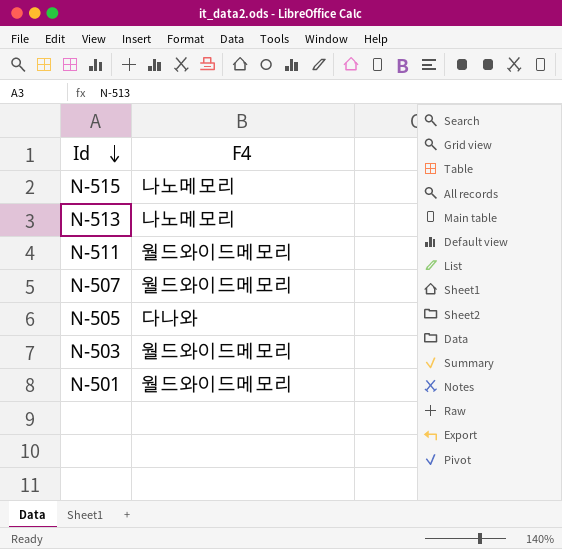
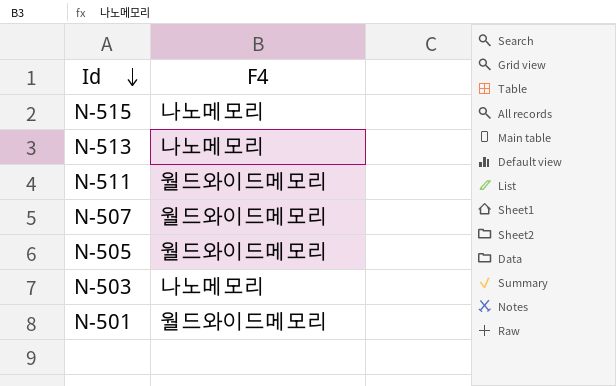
N-505 | F4: 다나와 -> 월드와이드메모리
N-503 | F4: 월드와이드메모리 -> 나노메모리

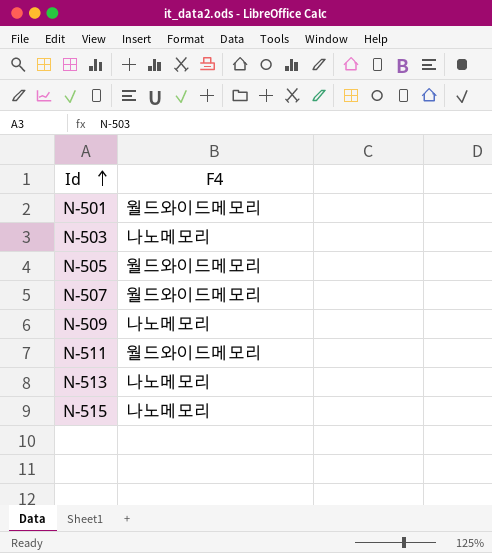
row order: Id descending -> Id ascending
row N-509: none -> 나노메모리

